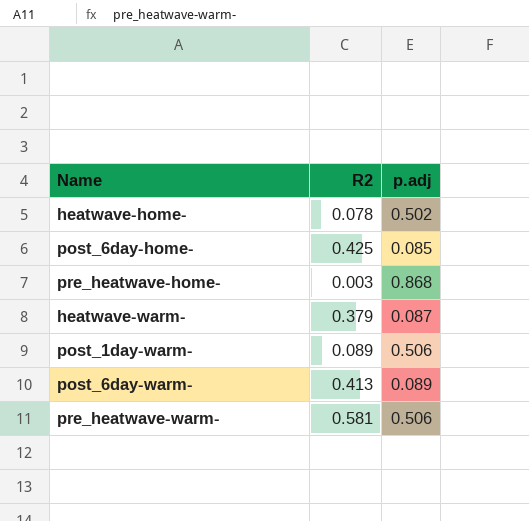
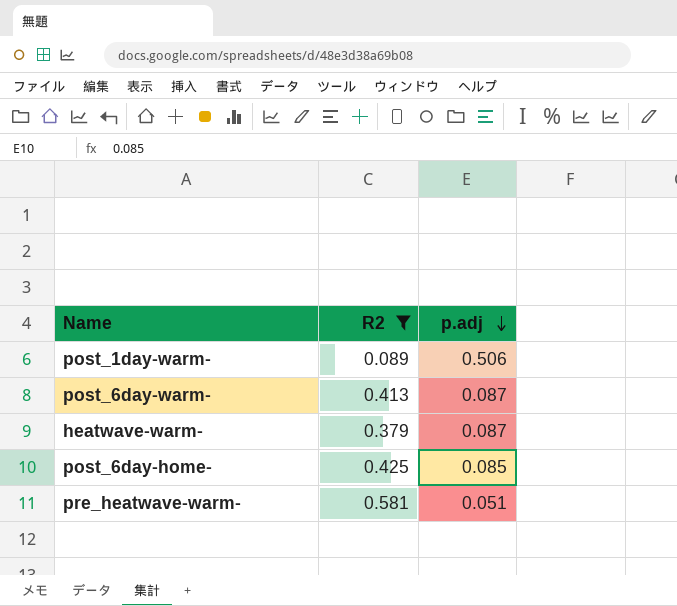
filter: none -> R2 >= 0.089
row order: none -> p.adj descending
post_6day-warm- | p.adj: 0.089 -> 0.087
pre_heatwave-warm- | p.adj: 0.506 -> 0.051

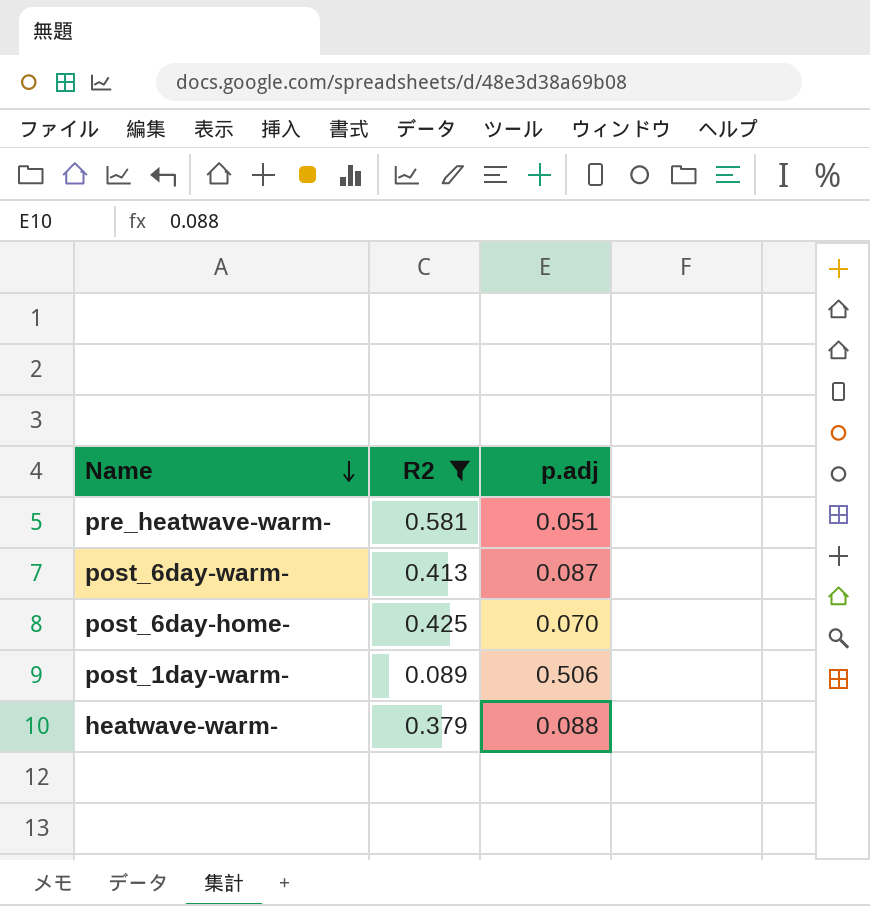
row order: p.adj descending -> Name descending
post_6day-home- | p.adj: 0.085 -> 0.070
heatwave-warm- | p.adj: 0.087 -> 0.088

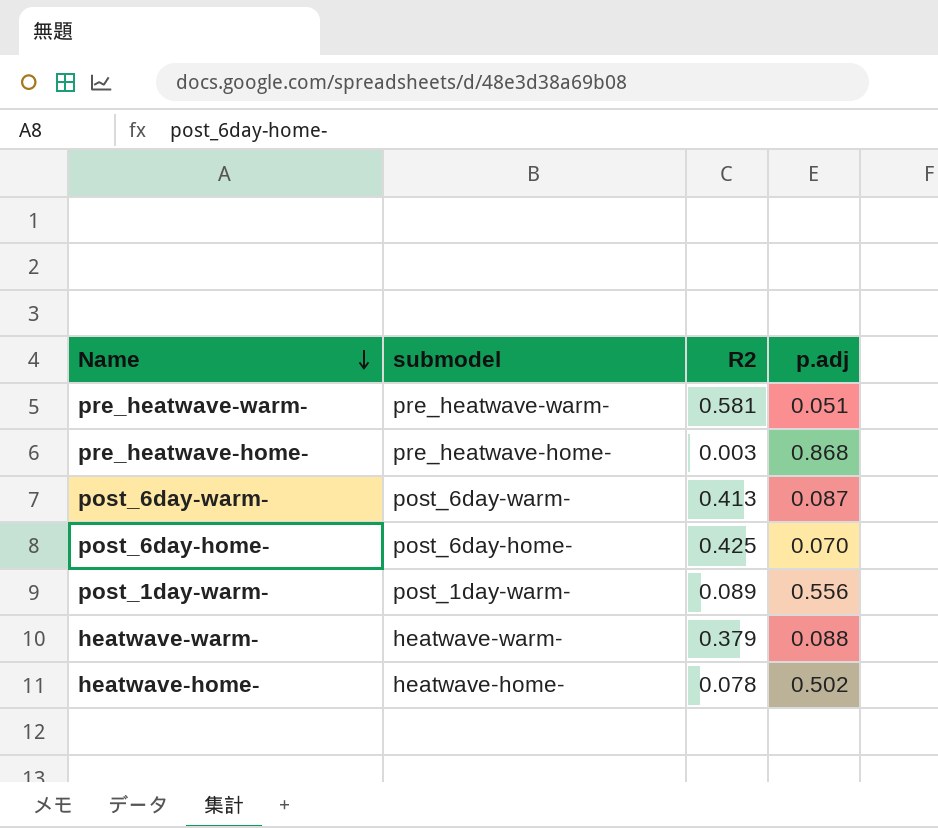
filter: R2 >= 0.089 -> none
column submodel | position: none -> 2
post_1day-warm- | p.adj: 0.506 -> 0.556

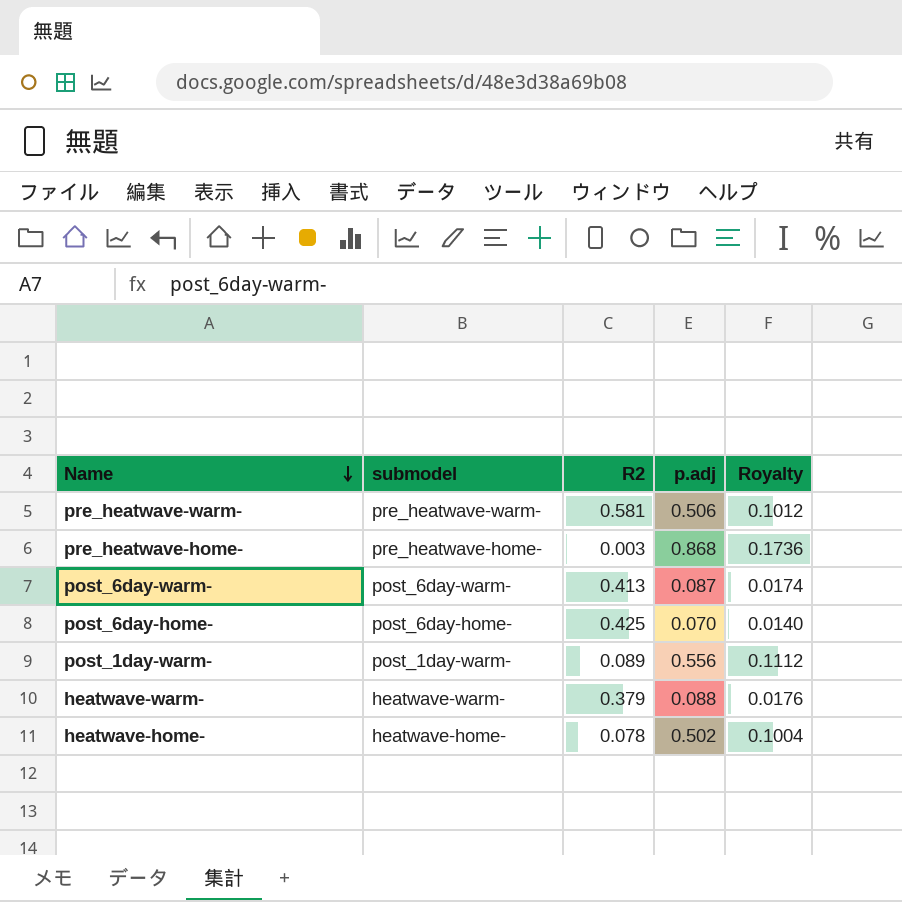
column Royalty | formula: none -> [p.adj] * 0.2
pre_heatwave-warm- | p.adj: 0.051 -> 0.506

